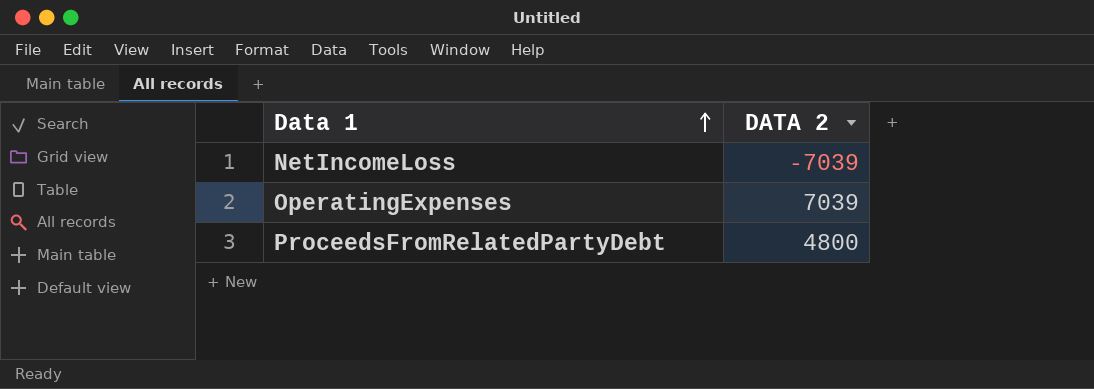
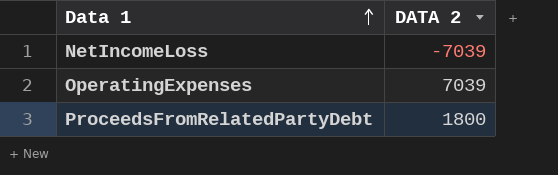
ProceedsFromRelatedPartyDebt | DATA 2: 4800 -> 1800

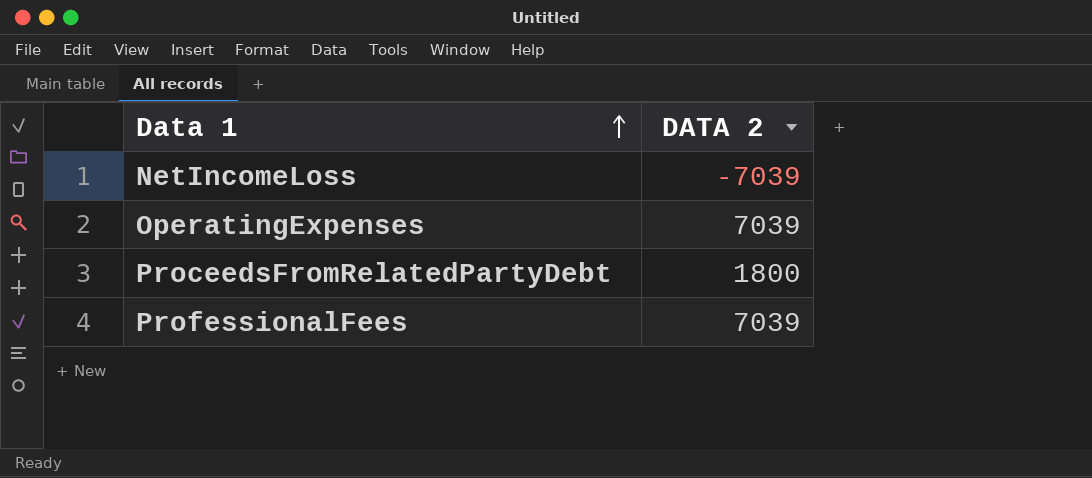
row ProfessionalFees: none -> 7039

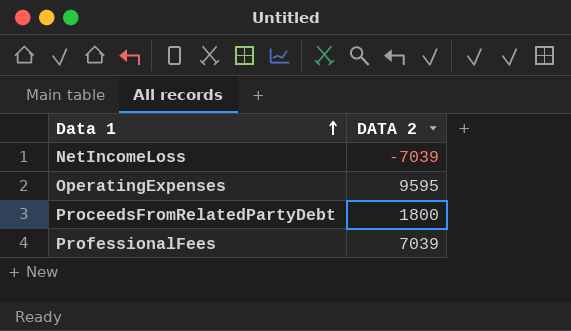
OperatingExpenses | DATA 2: 7039 -> 9595

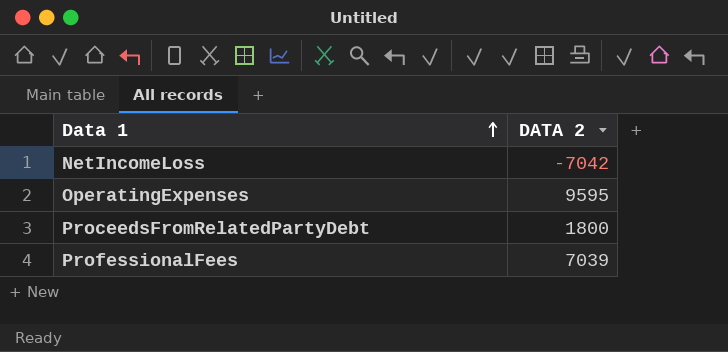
NetIncomeLoss | DATA 2: -7039 -> -7042

